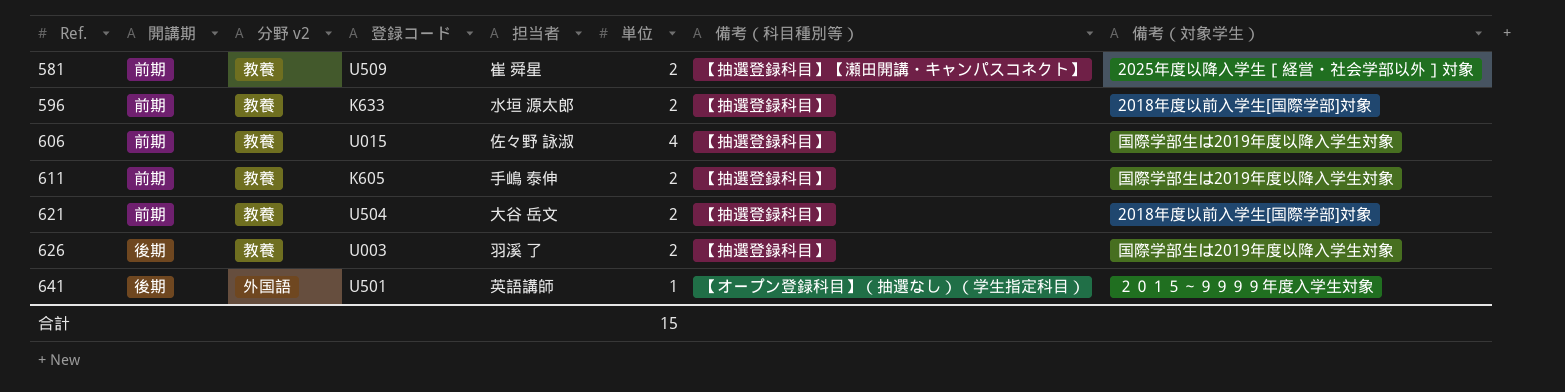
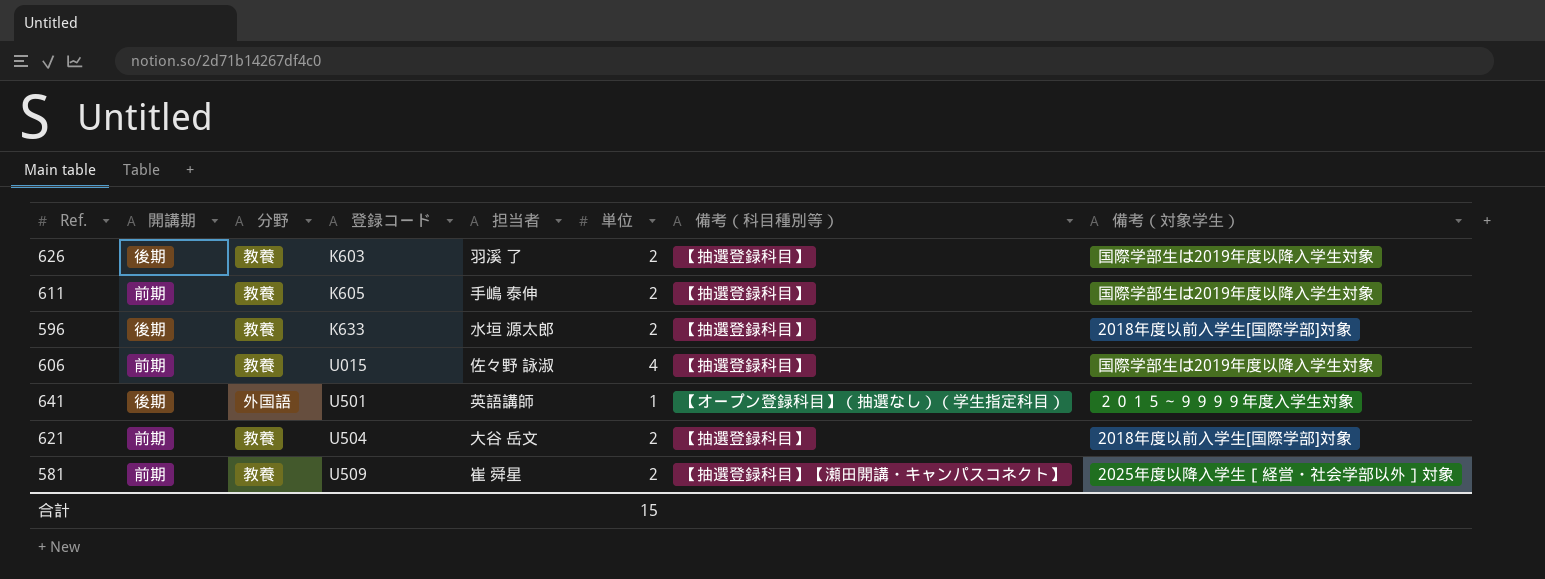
row order: Ref. ascending -> 登録コード ascending
column name: 分野 v2 -> 分野
626 | 登録コード: U003 -> K603
596 | 開講期: 前期 -> 後期

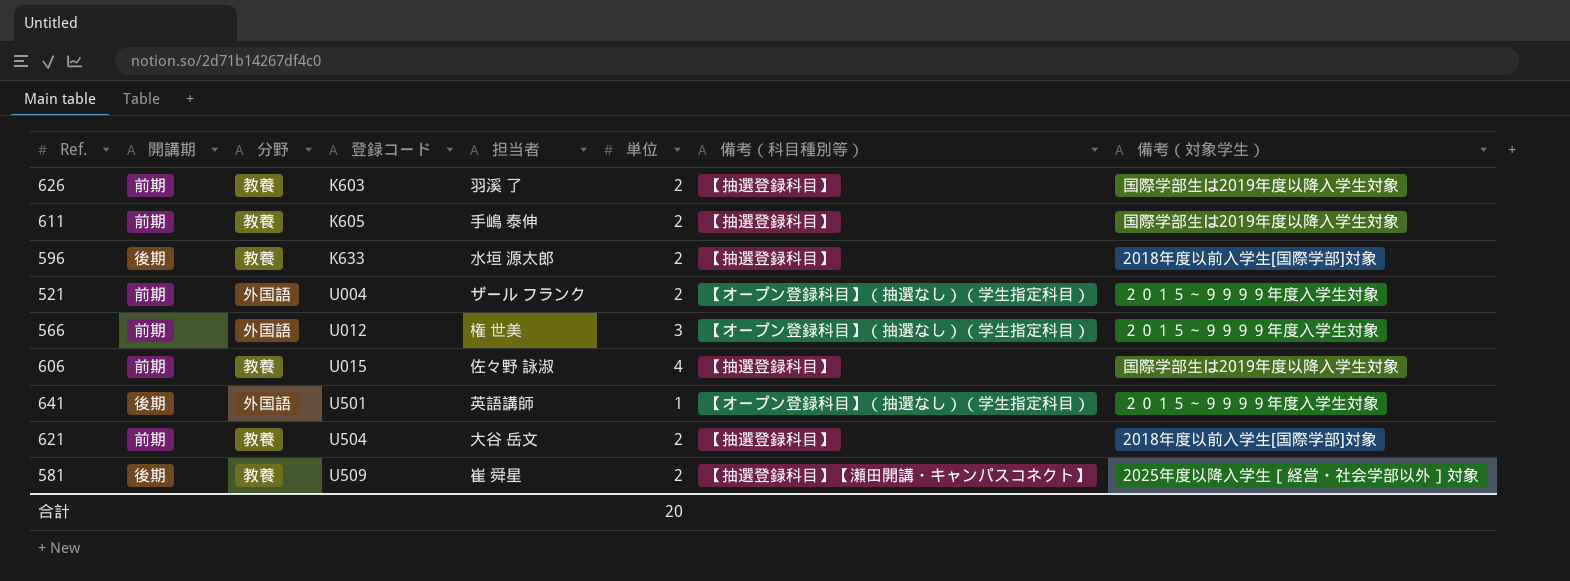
626 | 開講期: 後期 -> 前期
row 521: none -> 前期 | 外国語 | U004 | ザール フランク | 2 | 【オープン登録科目】（抽選なし）（学生指定科目） | ２０１５～９９９９年度入学生対象
row 566: none -> 前期 | 外国語 | U012 | 権 世美 | 3 | 【オープン登録科目】（抽選なし）（学生指定科目） | ２０１５～９９９９年度入学生対象
581 | 開講期: 前期 -> 後期
合計 | 単位: 15 -> 20

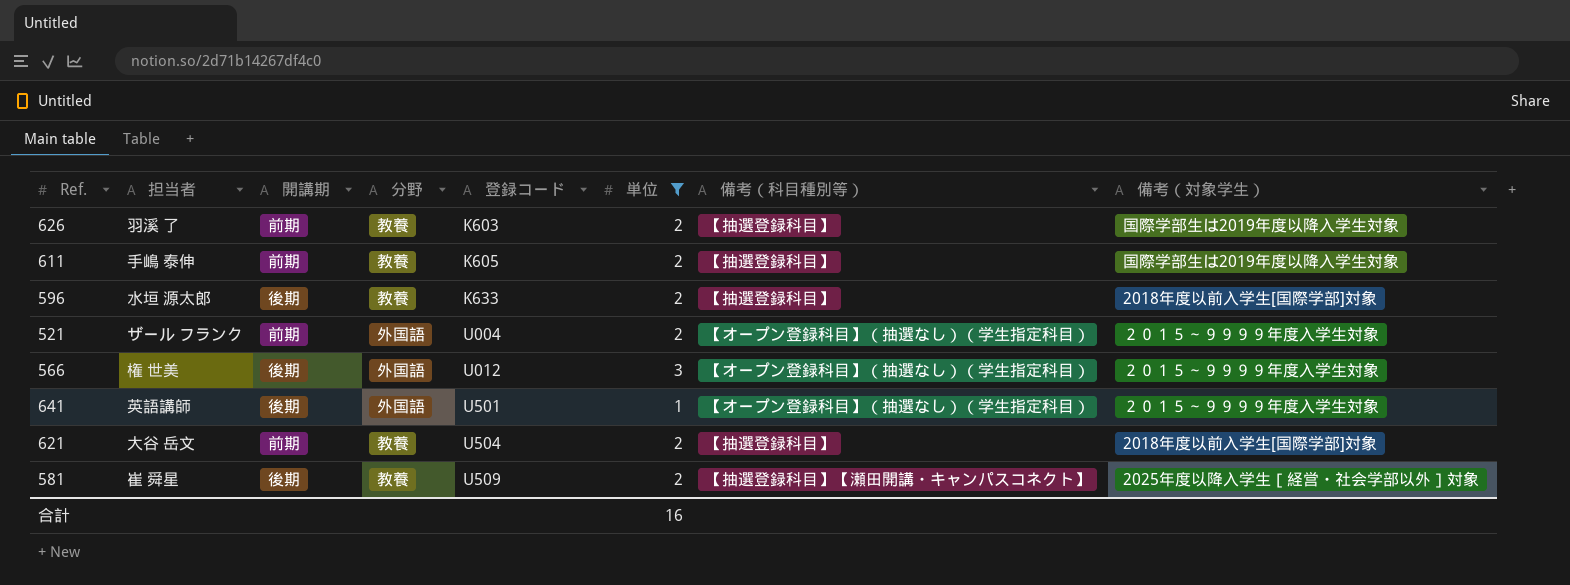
filter: none -> 単位 != 4
column 担当者 | position: 5 -> 2
566 | 開講期: 前期 -> 後期
合計 | 単位: 20 -> 16

